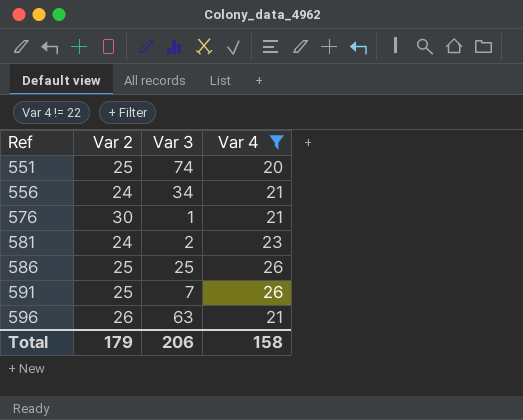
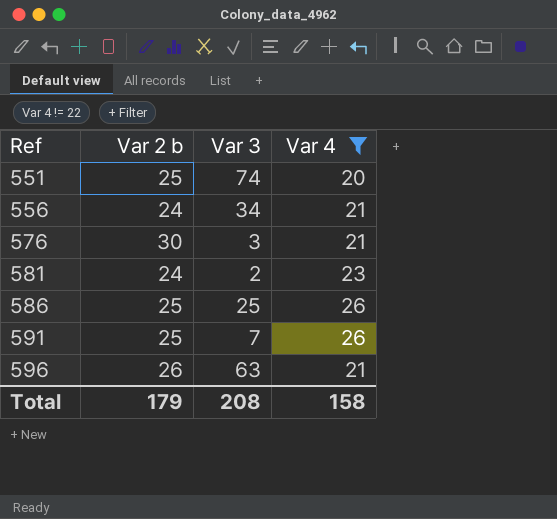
column name: Var 2 -> Var 2 b
576 | Var 3: 1 -> 3
Total | Var 3: 206 -> 208

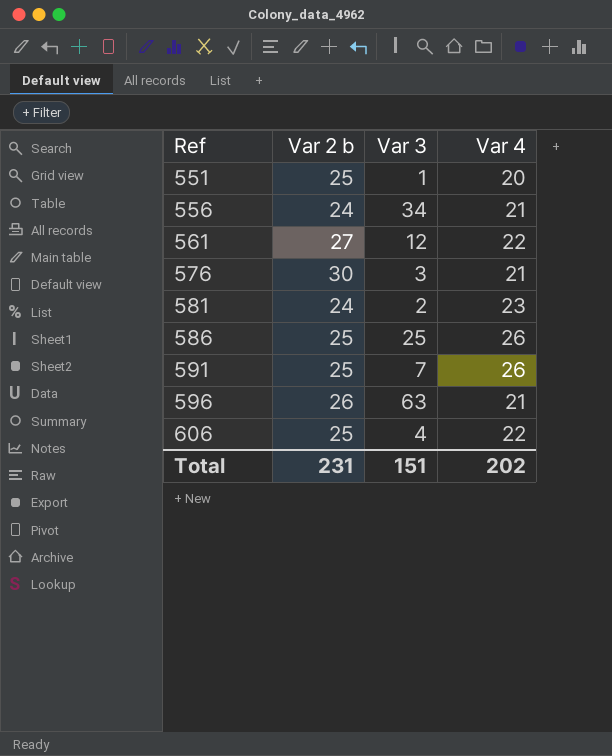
filter: Var 4 != 22 -> none
551 | Var 3: 74 -> 1
Total | Var 2 b: 179 -> 231
Total | Var 3: 208 -> 151
Total | Var 4: 158 -> 202

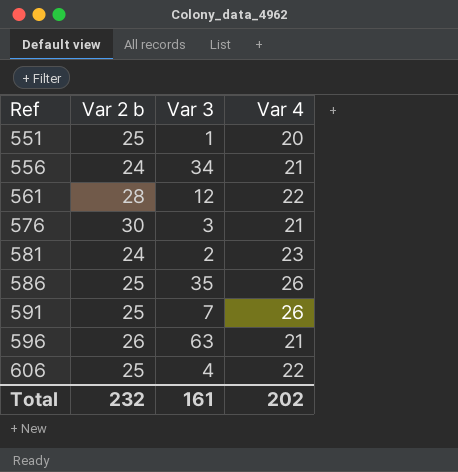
561 | Var 2 b: 27 -> 28
586 | Var 3: 25 -> 35
Total | Var 2 b: 231 -> 232
Total | Var 3: 151 -> 161

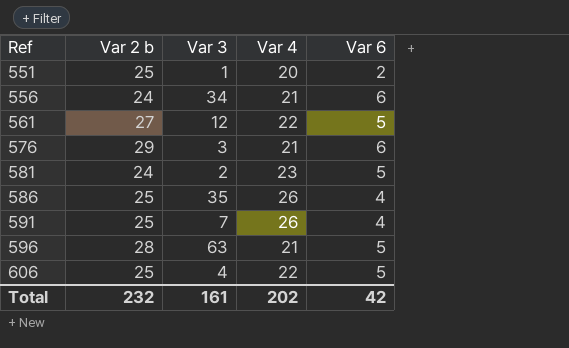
column Var 6 | position: none -> 5
561 | Var 2 b: 28 -> 27
576 | Var 2 b: 30 -> 29
596 | Var 2 b: 26 -> 28

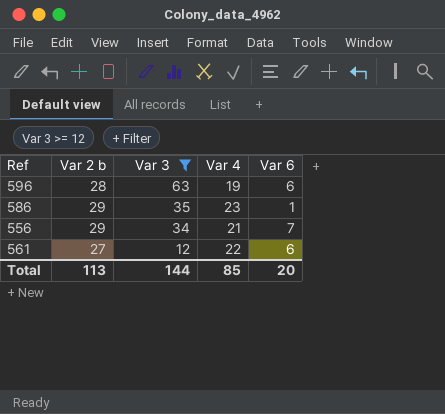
filter: none -> Var 3 >= 12
row order: Ref ascending -> Var 3 descending
596 | Var 4: 21 -> 19
596 | Var 6: 5 -> 6
586 | Var 2 b: 25 -> 29
586 | Var 4: 26 -> 23
586 | Var 6: 4 -> 1
556 | Var 2 b: 24 -> 29
556 | Var 6: 6 -> 7
561 | Var 6: 5 -> 6
Total | Var 2 b: 232 -> 113
Total | Var 3: 161 -> 144
Total | Var 4: 202 -> 85
Total | Var 6: 42 -> 20

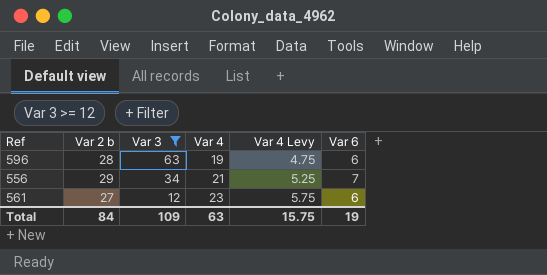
column Var 4 Levy | formula: none -> [Var 4] * 0.25
row 586: 29 | 35 | 23 | 1 -> none
561 | Var 4: 22 -> 23
Total | Var 2 b: 113 -> 84
Total | Var 3: 144 -> 109
Total | Var 4: 85 -> 63
Total | Var 6: 20 -> 19

